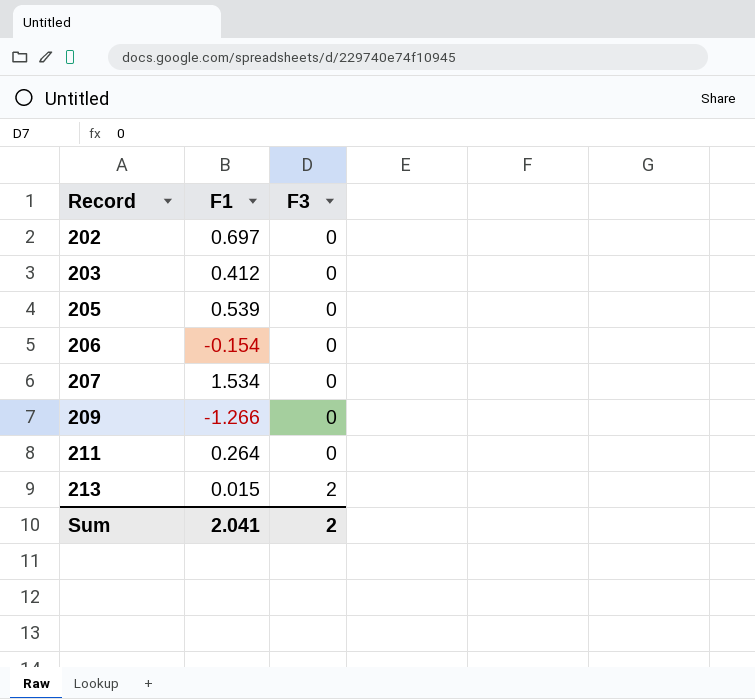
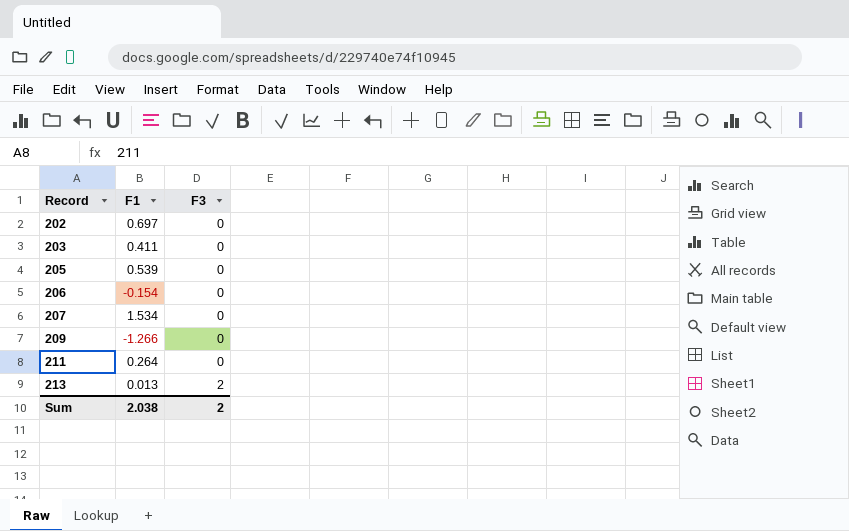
203 | F1: 0.412 -> 0.411
213 | F1: 0.015 -> 0.013
Sum | F1: 2.041 -> 2.038

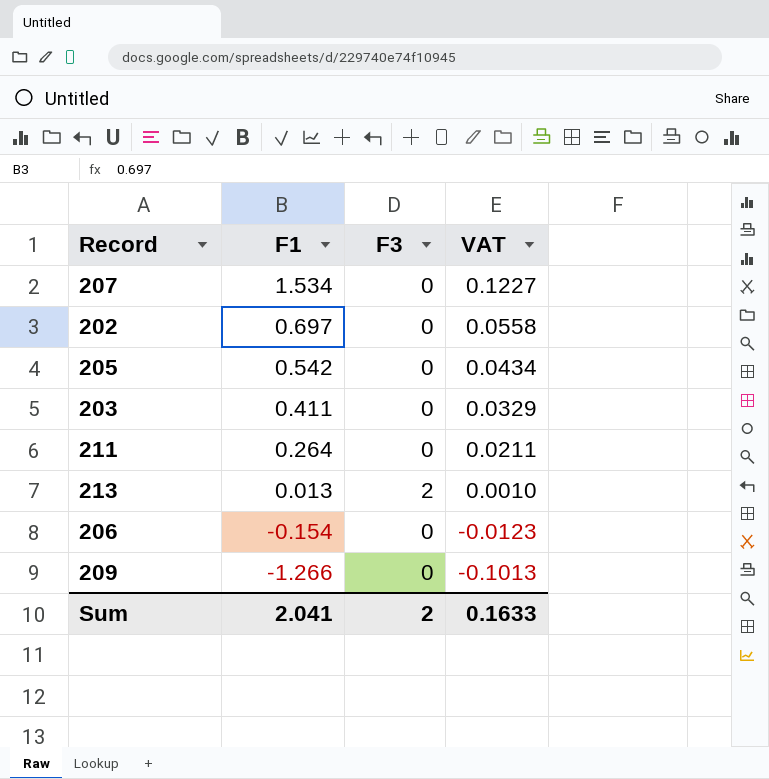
row order: Record ascending -> F1 descending
column VAT | formula: none -> [F1] * 0.08
205 | F1: 0.539 -> 0.542
Sum | F1: 2.038 -> 2.041

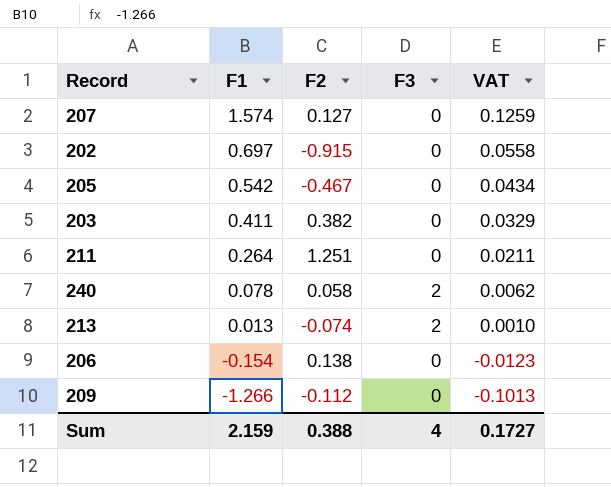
column F2 | position: none -> 3
207 | F1: 1.534 -> 1.574
207 | VAT: 0.1227 -> 0.1259
row 240: none -> 0.078 | 0.058 | 2 | 0.0062
Sum | F1: 2.041 -> 2.159
Sum | F3: 2 -> 4
Sum | VAT: 0.1633 -> 0.1727

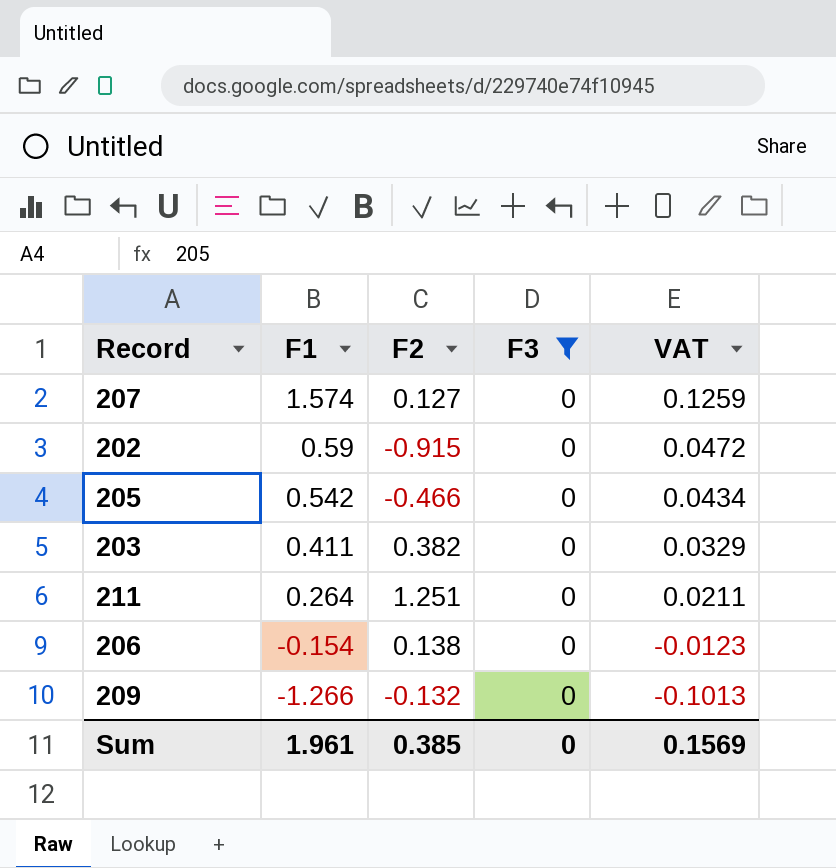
filter: none -> F3 = 0
202 | F1: 0.697 -> 0.59
202 | VAT: 0.0558 -> 0.0472
205 | F2: -0.467 -> -0.466
209 | F2: -0.112 -> -0.132
Sum | F1: 2.159 -> 1.961
Sum | F2: 0.388 -> 0.385
Sum | F3: 4 -> 0
Sum | VAT: 0.1727 -> 0.1569

